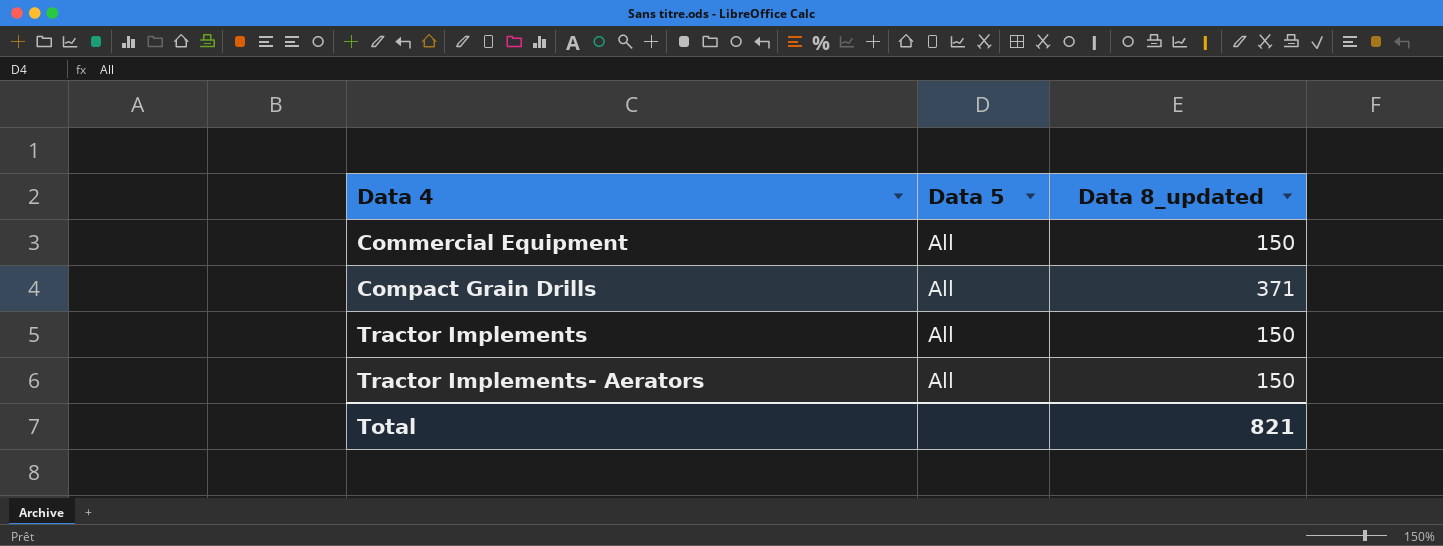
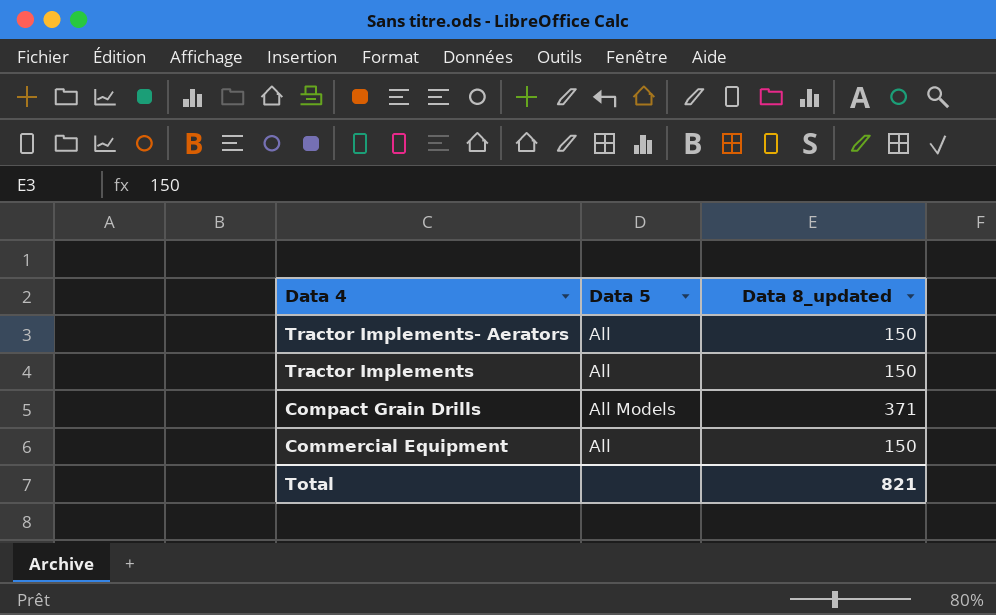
row order: Data 4 ascending -> Data 4 descending
Compact Grain Drills | Data 5: All -> All Models

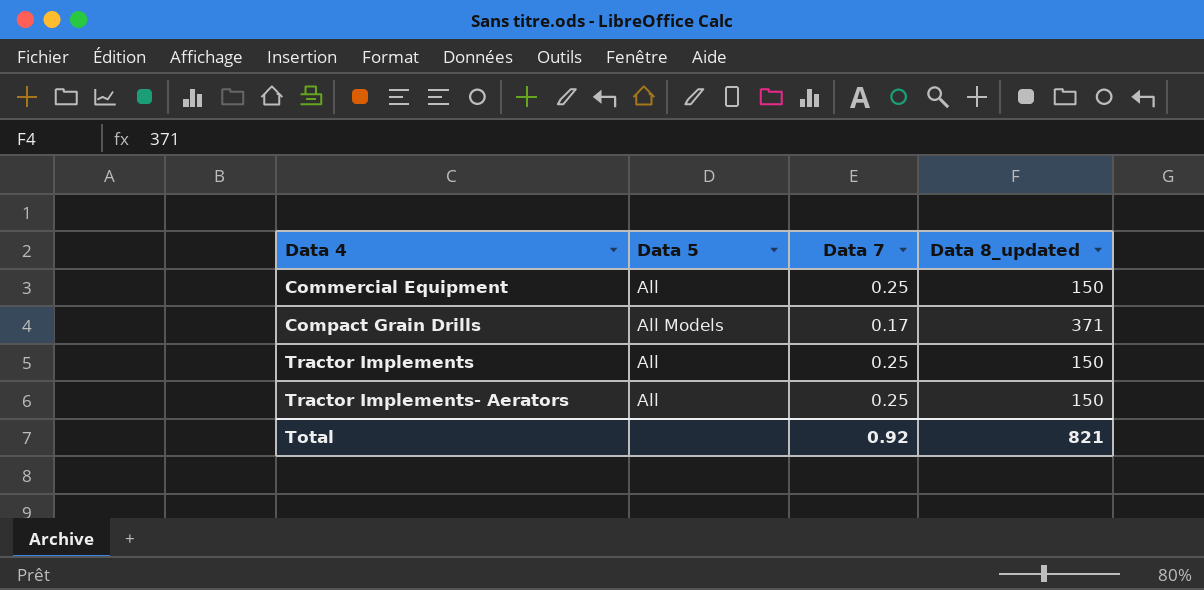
row order: Data 4 descending -> Data 4 ascending
column Data 7 | position: none -> 3

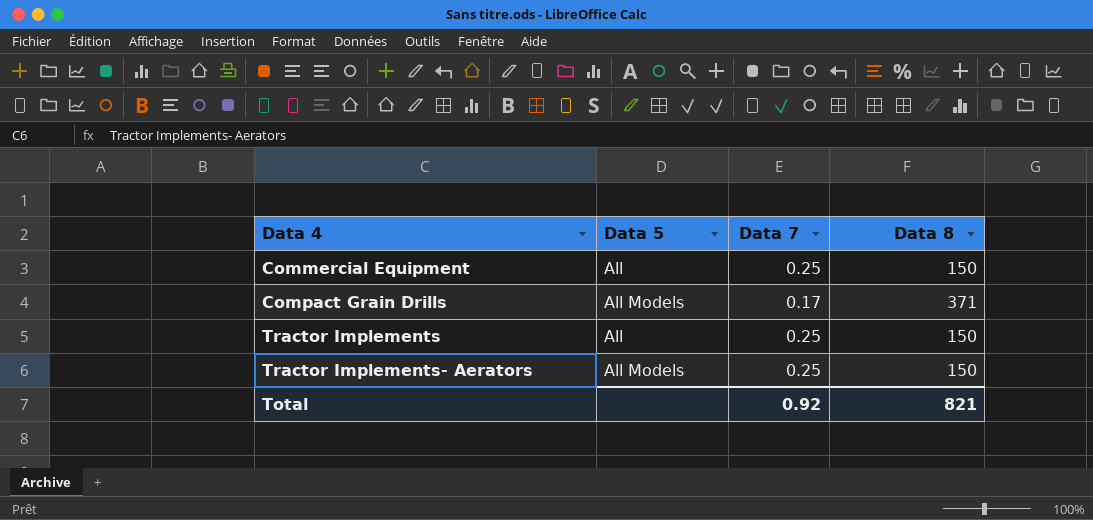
column name: Data 8_updated -> Data 8
Tractor Implements- Aerators | Data 5: All -> All Models

